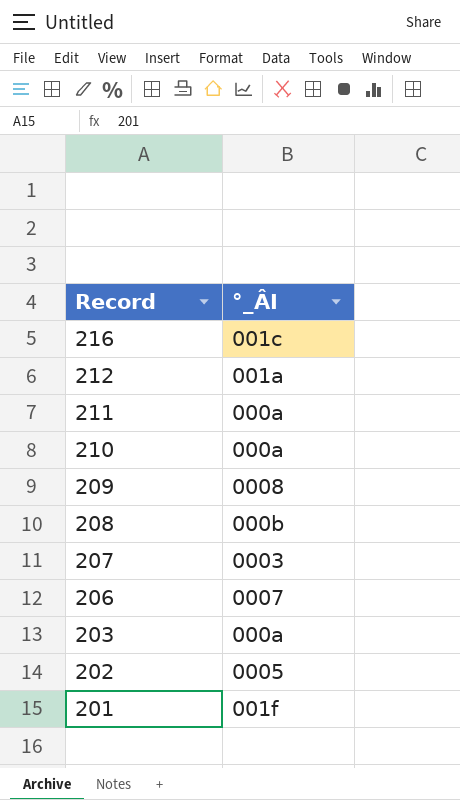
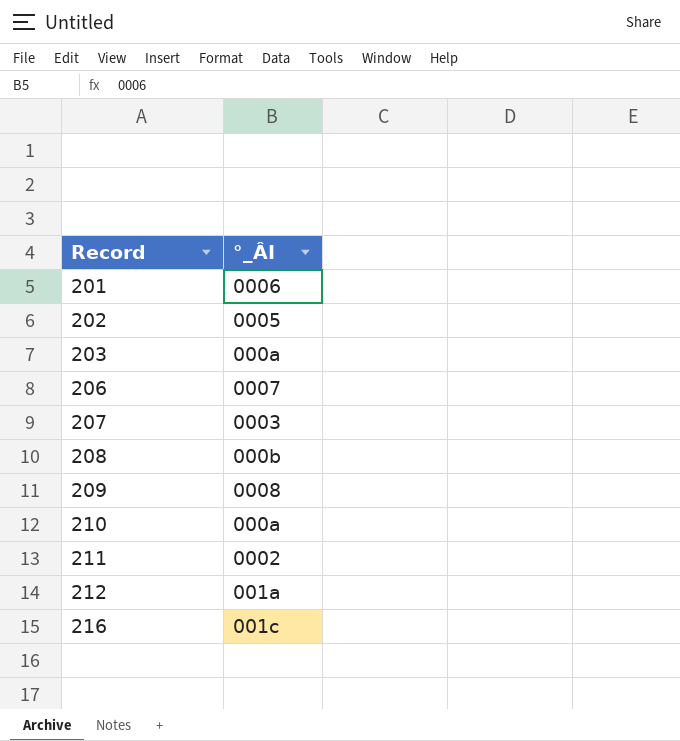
row order: Record descending -> Record ascending
201 | °_ÂI: 001f -> 0006
211 | °_ÂI: 000a -> 0002

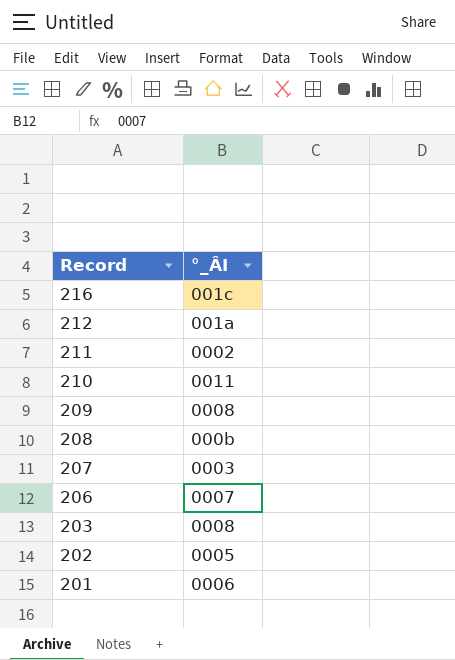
row order: Record ascending -> Record descending
210 | °_ÂI: 000a -> 0011
203 | °_ÂI: 000a -> 0008

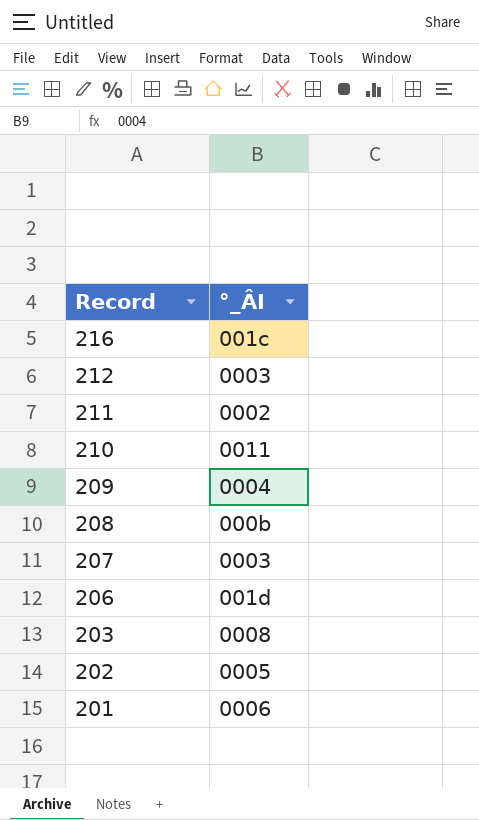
212 | °_ÂI: 001a -> 0003
209 | °_ÂI: 0008 -> 0004
206 | °_ÂI: 0007 -> 001d

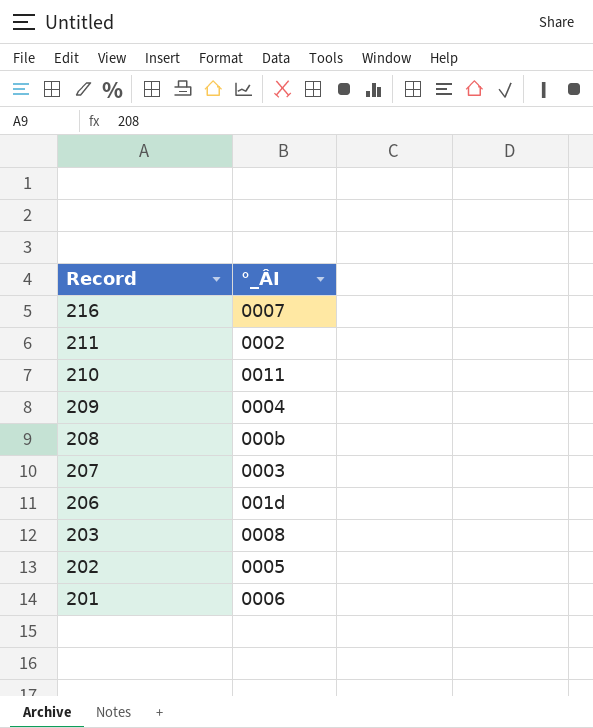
row 212: 0003 -> none
216 | °_ÂI: 001c -> 0007

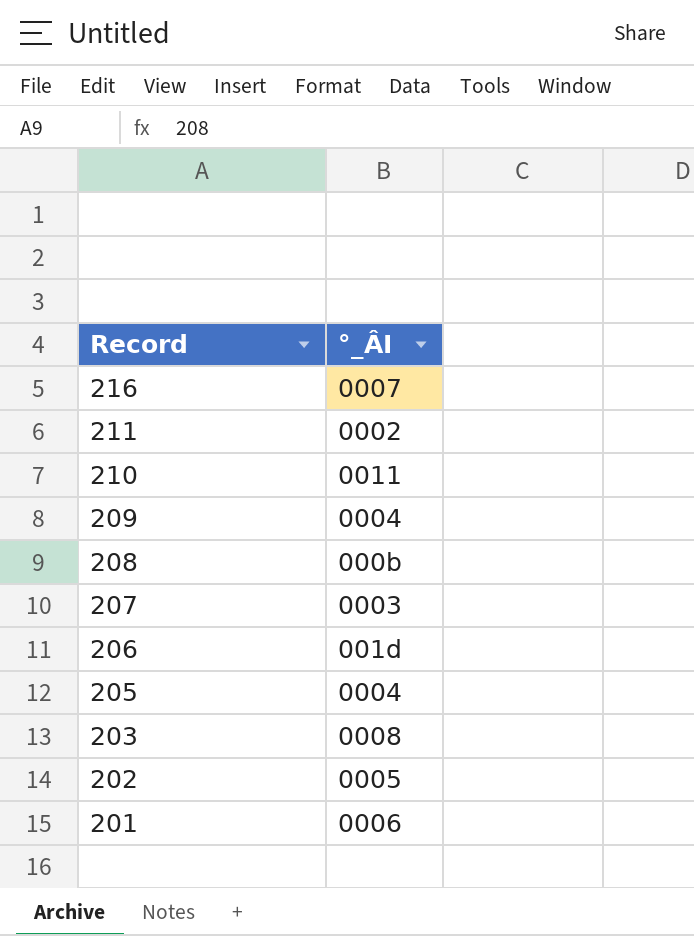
row 205: none -> 0004

